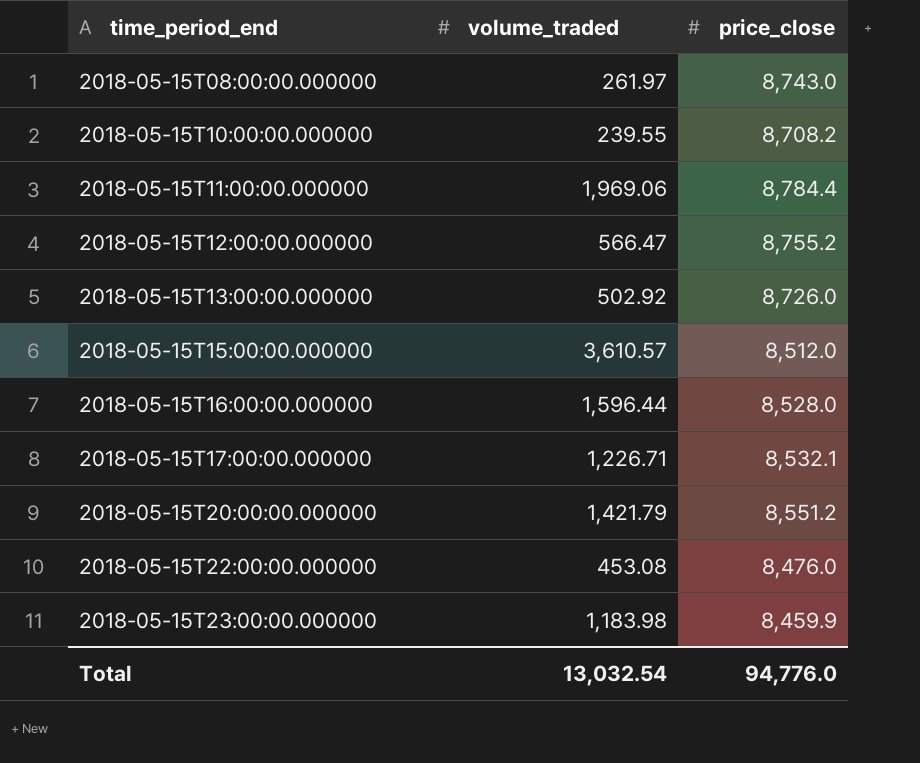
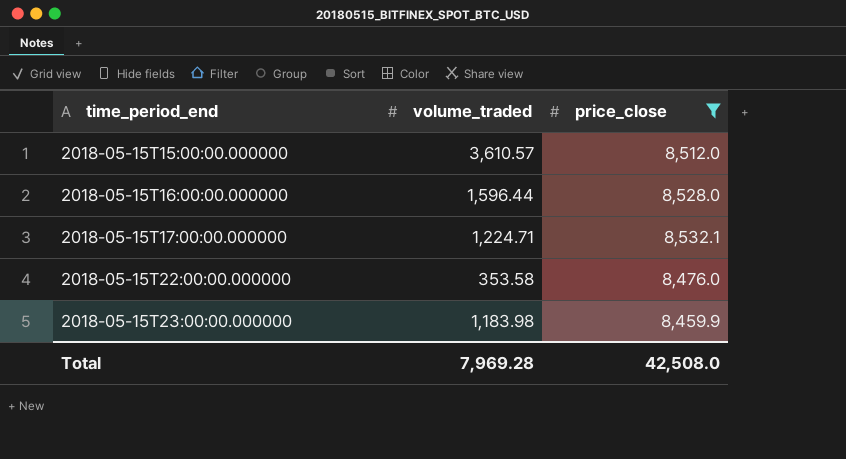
filter: none -> price_close <= 8,532.1
2018-05-15T17:00:00.000000 | volume_traded: 1,226.71 -> 1,224.71
2018-05-15T22:00:00.000000 | volume_traded: 453.08 -> 353.58
Total | volume_traded: 13,032.54 -> 7,969.28
Total | price_close: 94,776.0 -> 42,508.0

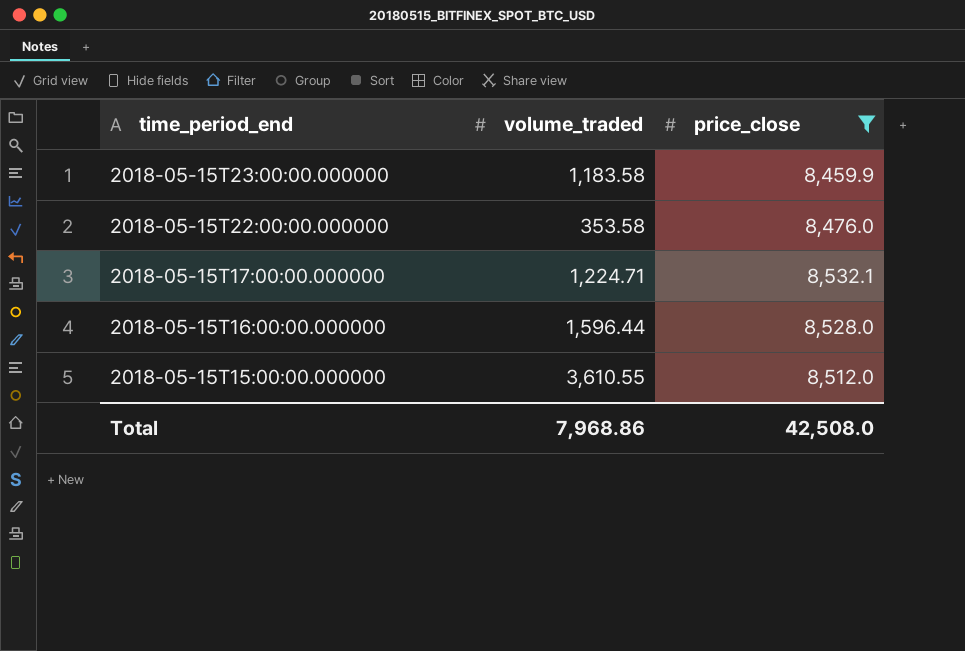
row order: time_period_end ascending -> time_period_end descending
2018-05-15T23:00:00.000000 | volume_traded: 1,183.98 -> 1,183.58
2018-05-15T15:00:00.000000 | volume_traded: 3,610.57 -> 3,610.55
Total | volume_traded: 7,969.28 -> 7,968.86

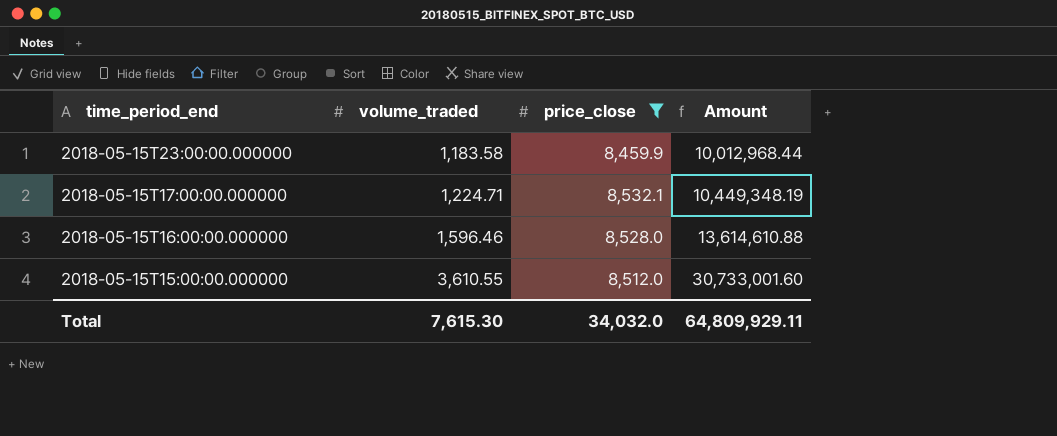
column Amount | formula: none -> [volume_traded] * [price_close]
row 2018-05-15T22:00:00.000000: 353.58 | 8,476.0 -> none
2018-05-15T16:00:00.000000 | volume_traded: 1,596.44 -> 1,596.46
Total | volume_traded: 7,968.86 -> 7,615.30
Total | price_close: 42,508.0 -> 34,032.0

